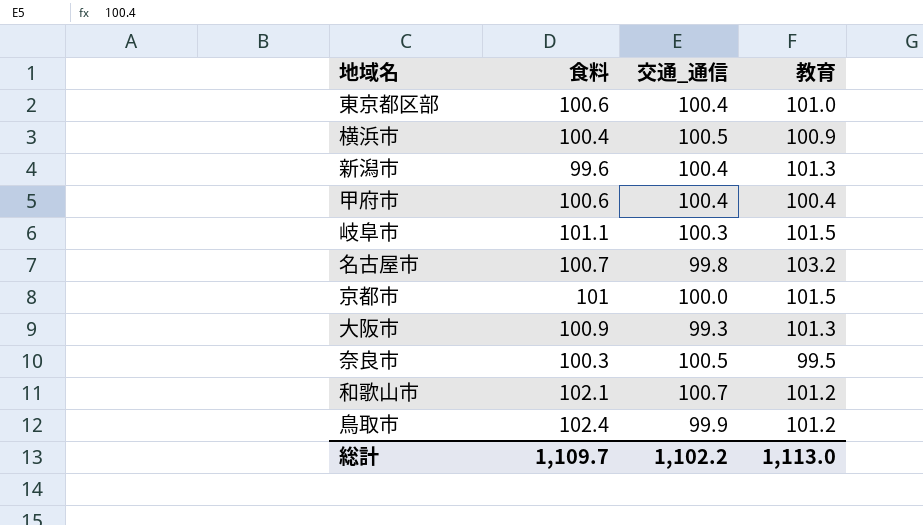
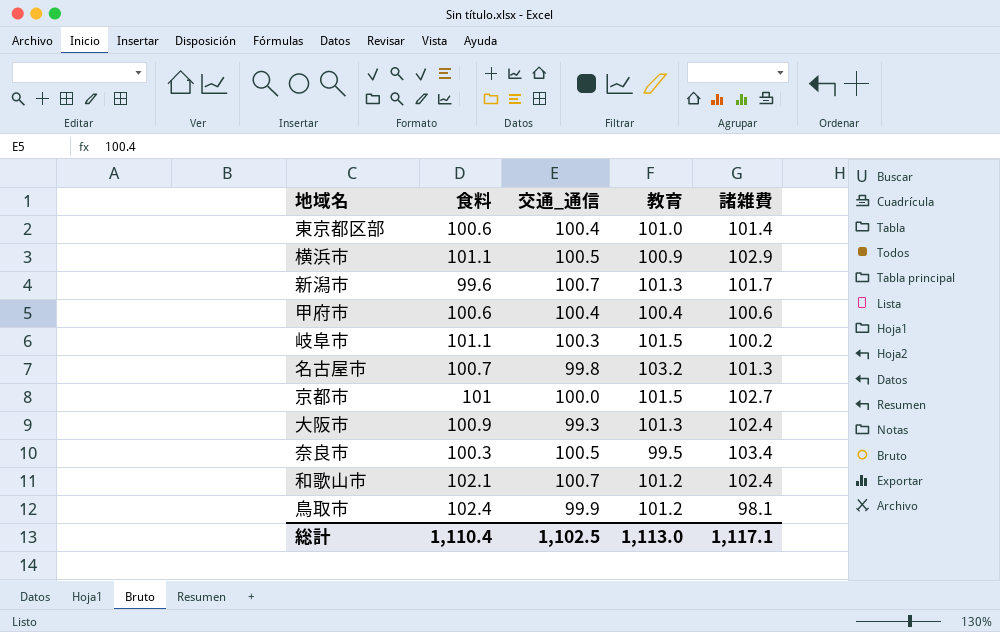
column 諸雑費 | position: none -> 5
横浜市 | 食料: 100.4 -> 101.1
新潟市 | 交通_通信: 100.4 -> 100.7
総計 | 食料: 1,109.7 -> 1,110.4
総計 | 交通_通信: 1,102.2 -> 1,102.5

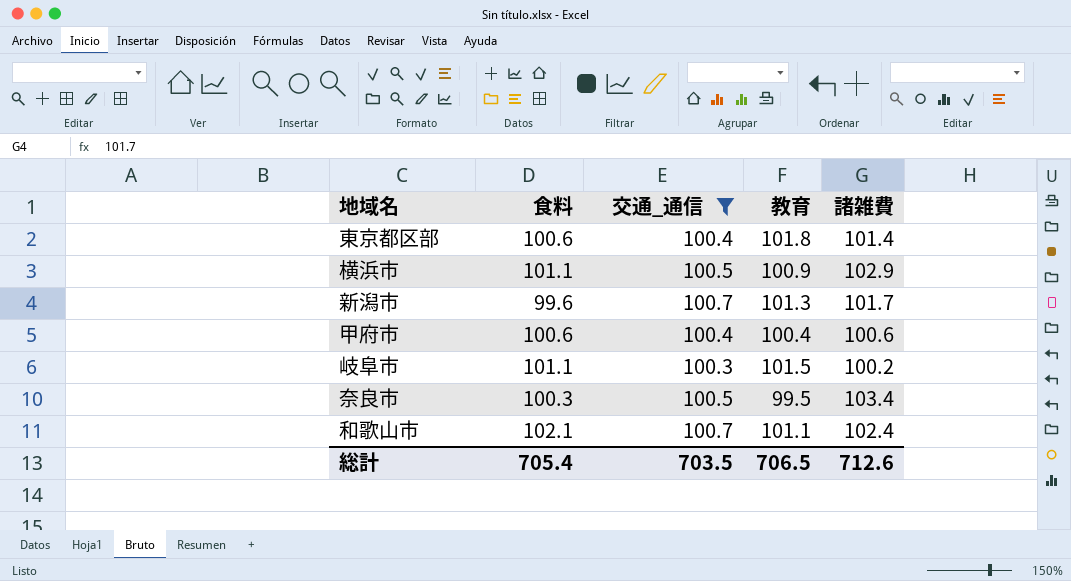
filter: none -> 交通_通信 >= 100.3
東京都区部 | 教育: 101.0 -> 101.8
和歌山市 | 教育: 101.2 -> 101.1
総計 | 食料: 1,110.4 -> 705.4
総計 | 交通_通信: 1,102.5 -> 703.5
総計 | 教育: 1,113.0 -> 706.5
総計 | 諸雑費: 1,117.1 -> 712.6

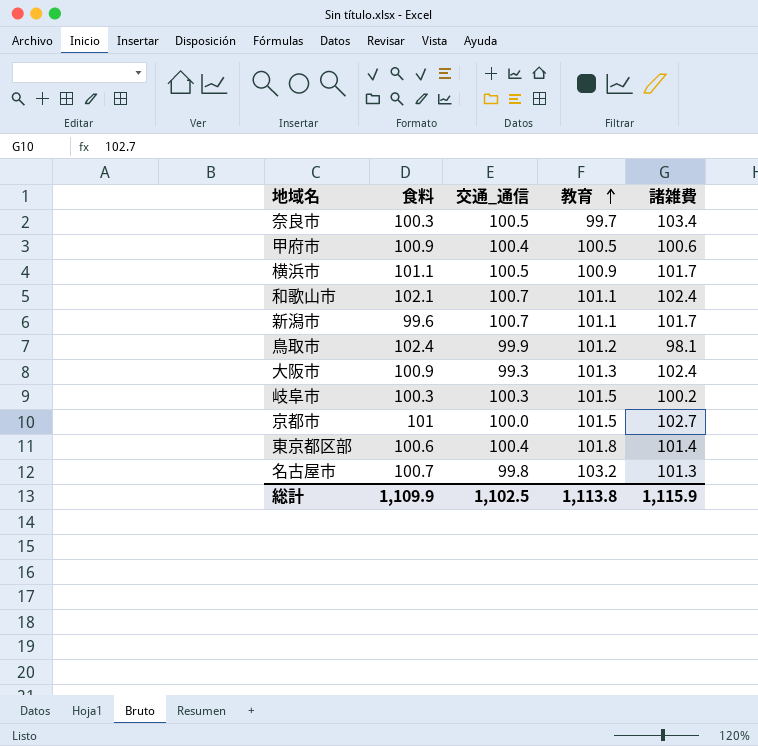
filter: 交通_通信 >= 100.3 -> none
row order: none -> 教育 ascending
奈良市 | 教育: 99.5 -> 99.7
甲府市 | 食料: 100.6 -> 100.9
甲府市 | 教育: 100.4 -> 100.5
横浜市 | 諸雑費: 102.9 -> 101.7
新潟市 | 教育: 101.3 -> 101.1
岐阜市 | 食料: 101.1 -> 100.3
総計 | 食料: 705.4 -> 1,109.9
総計 | 交通_通信: 703.5 -> 1,102.5
総計 | 教育: 706.5 -> 1,113.8
総計 | 諸雑費: 712.6 -> 1,115.9

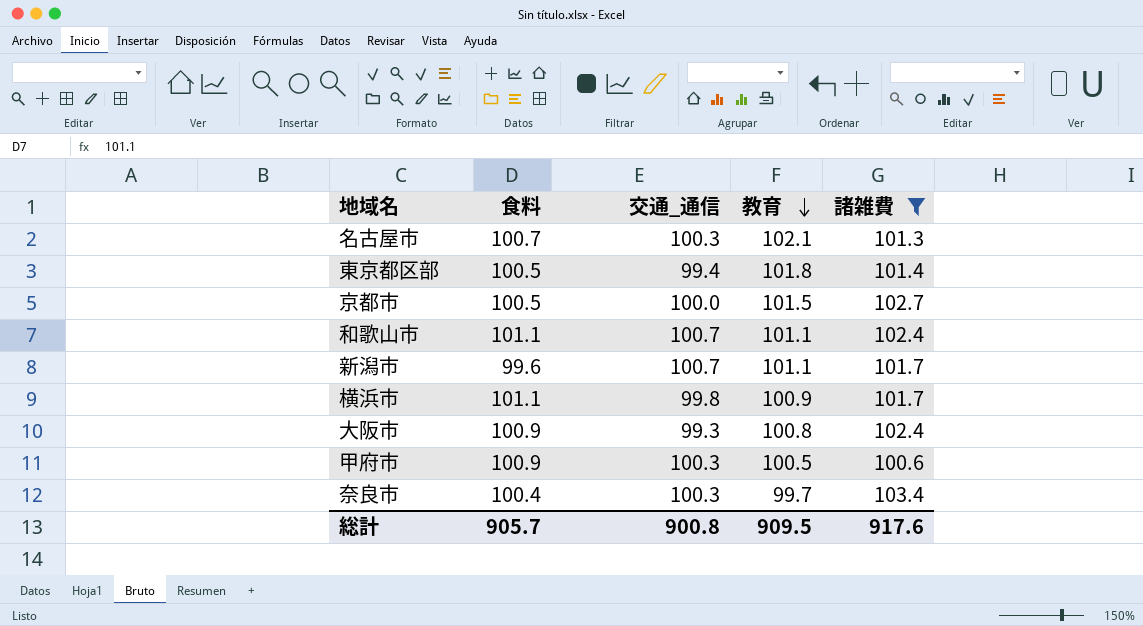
filter: none -> 諸雑費 >= 100.6
row order: 教育 ascending -> 教育 descending
名古屋市 | 交通_通信: 99.8 -> 100.3
名古屋市 | 教育: 103.2 -> 102.1
東京都区部 | 食料: 100.6 -> 100.5
東京都区部 | 交通_通信: 100.4 -> 99.4
京都市 | 食料: 101 -> 100.5
和歌山市 | 食料: 102.1 -> 101.1
横浜市 | 交通_通信: 100.5 -> 99.8
大阪市 | 教育: 101.3 -> 100.8
甲府市 | 交通_通信: 100.4 -> 100.3
奈良市 | 食料: 100.3 -> 100.4
奈良市 | 交通_通信: 100.5 -> 100.3
総計 | 食料: 1,109.9 -> 905.7
総計 | 交通_通信: 1,102.5 -> 900.8
総計 | 教育: 1,113.8 -> 909.5
総計 | 諸雑費: 1,115.9 -> 917.6

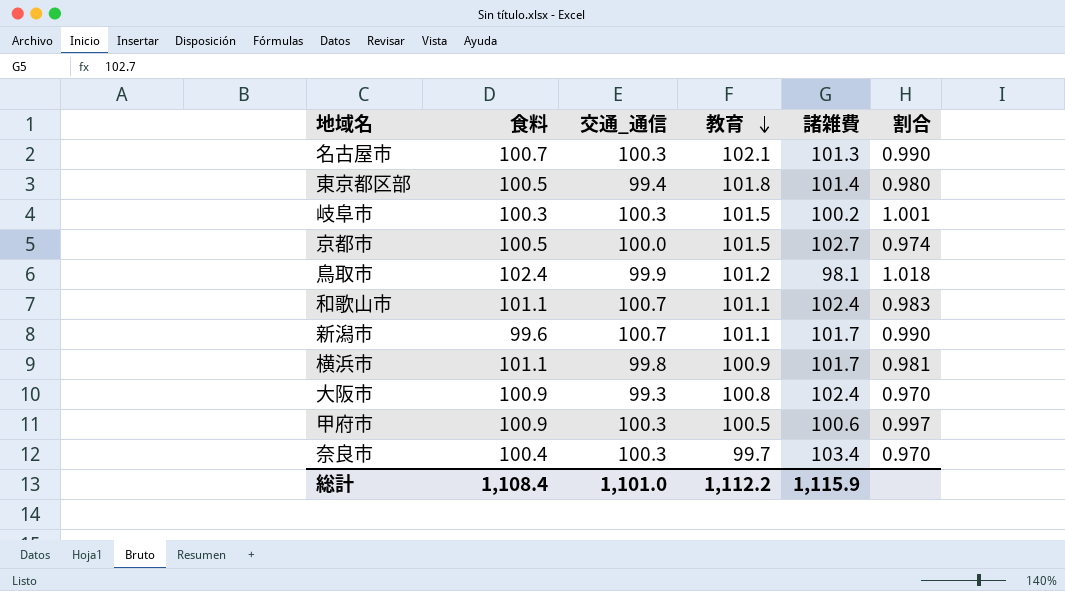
filter: 諸雑費 >= 100.6 -> none
column 割合 | formula: none -> [交通_通信] / [諸雑費]
総計 | 食料: 905.7 -> 1,108.4
総計 | 交通_通信: 900.8 -> 1,101.0
総計 | 教育: 909.5 -> 1,112.2
総計 | 諸雑費: 917.6 -> 1,115.9

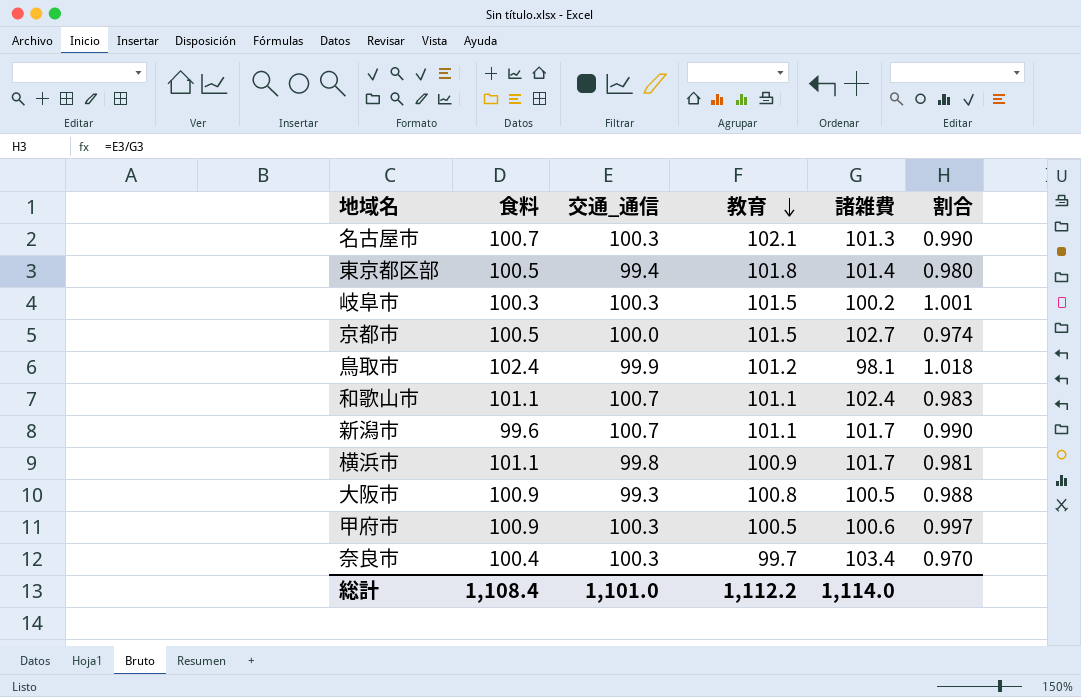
大阪市 | 諸雑費: 102.4 -> 100.5
大阪市 | 割合: 0.970 -> 0.988
総計 | 諸雑費: 1,115.9 -> 1,114.0

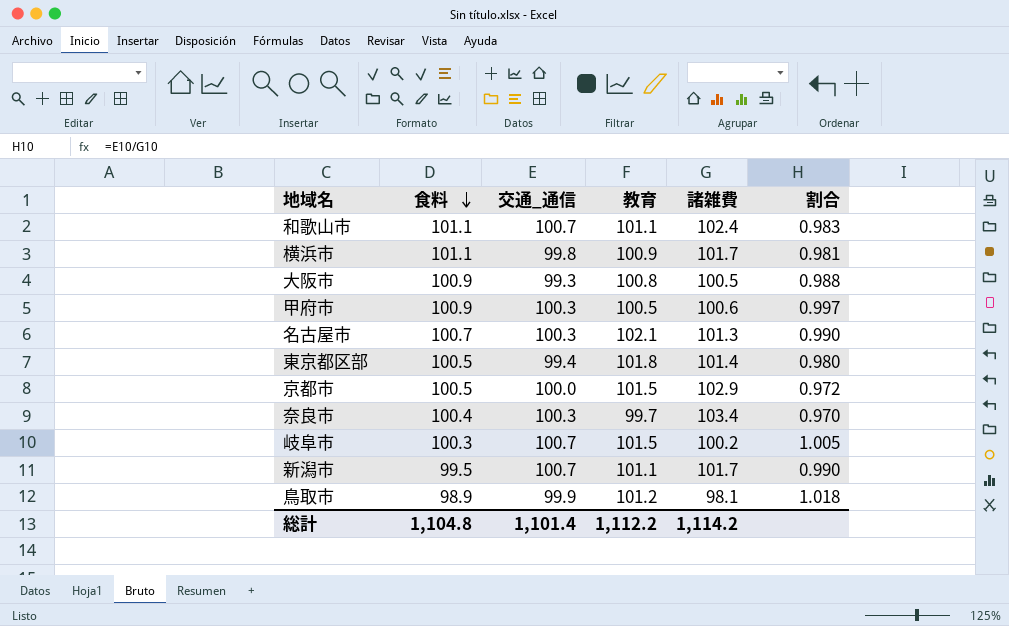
row order: 教育 descending -> 食料 descending
京都市 | 諸雑費: 102.7 -> 102.9
京都市 | 割合: 0.974 -> 0.972
岐阜市 | 交通_通信: 100.3 -> 100.7
岐阜市 | 割合: 1.001 -> 1.005
新潟市 | 食料: 99.6 -> 99.5
鳥取市 | 食料: 102.4 -> 98.9
総計 | 食料: 1,108.4 -> 1,104.8
総計 | 交通_通信: 1,101.0 -> 1,101.4
総計 | 諸雑費: 1,114.0 -> 1,114.2

